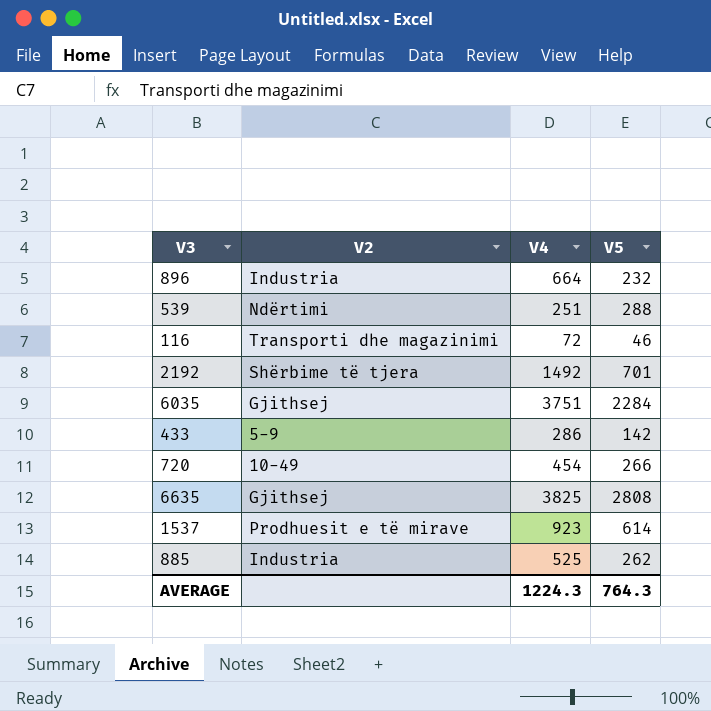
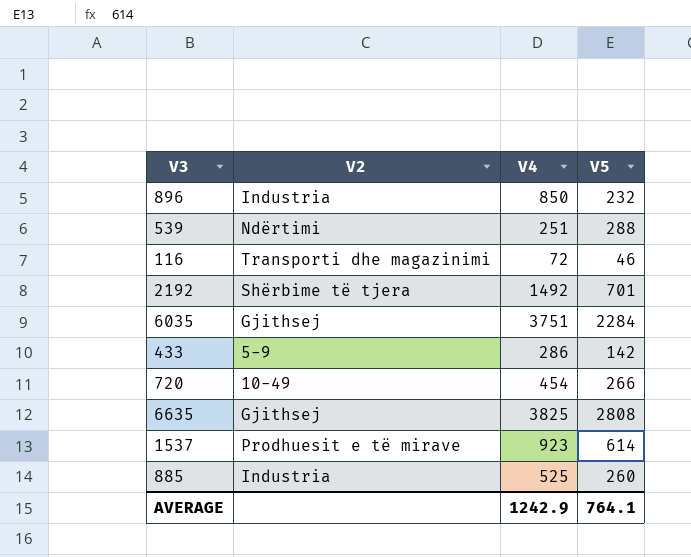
896 | V4: 664 -> 850
885 | V5: 262 -> 260
AVERAGE | V4: 1224.3 -> 1242.9
AVERAGE | V5: 764.3 -> 764.1

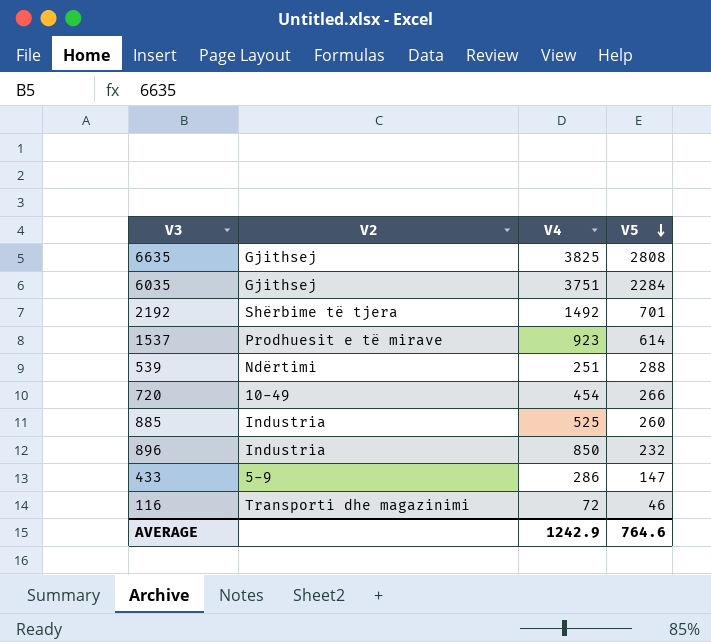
row order: none -> V5 descending
433 | V5: 142 -> 147
AVERAGE | V5: 764.1 -> 764.6

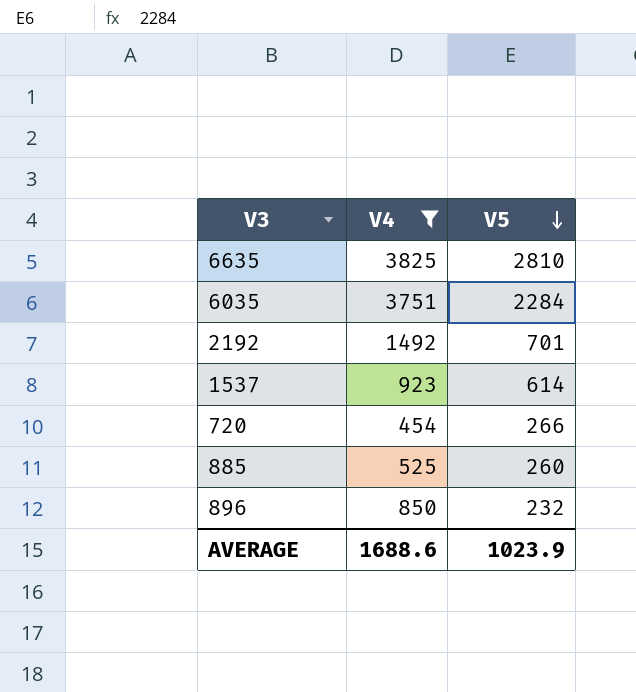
filter: none -> V4 >= 454
column V2 | position: 2 -> none
6635 | V5: 2808 -> 2810
AVERAGE | V4: 1242.9 -> 1688.6
AVERAGE | V5: 764.6 -> 1023.9

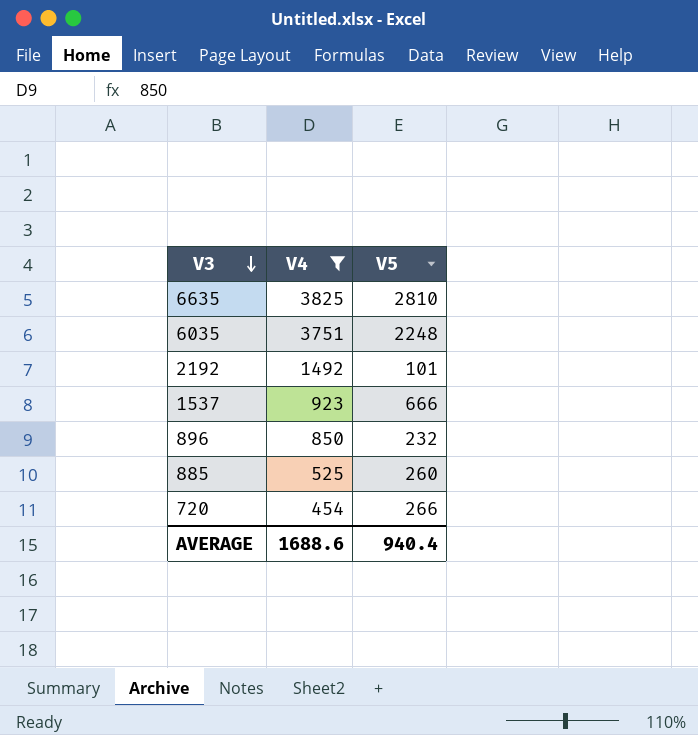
row order: V5 descending -> V3 descending
6035 | V5: 2284 -> 2248
2192 | V5: 701 -> 101
1537 | V5: 614 -> 666
AVERAGE | V5: 1023.9 -> 940.4

